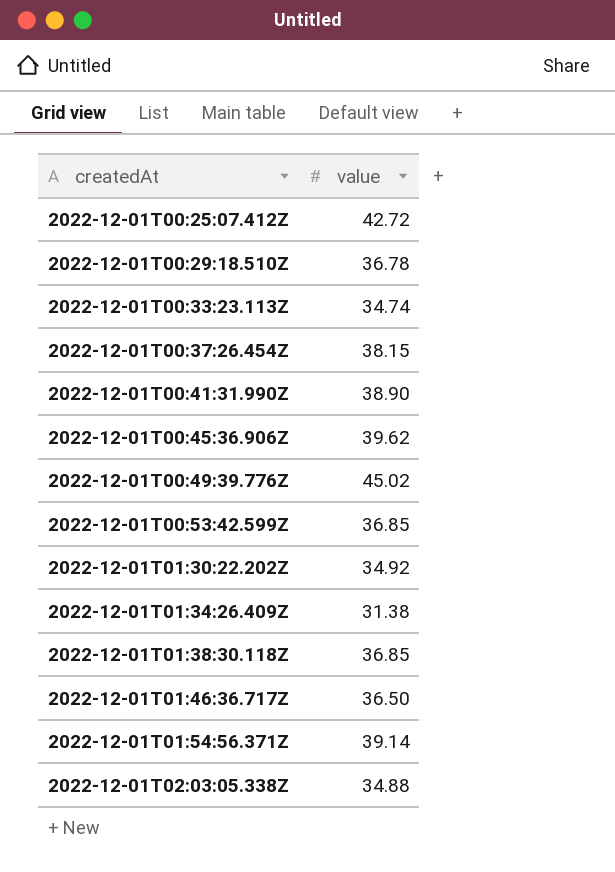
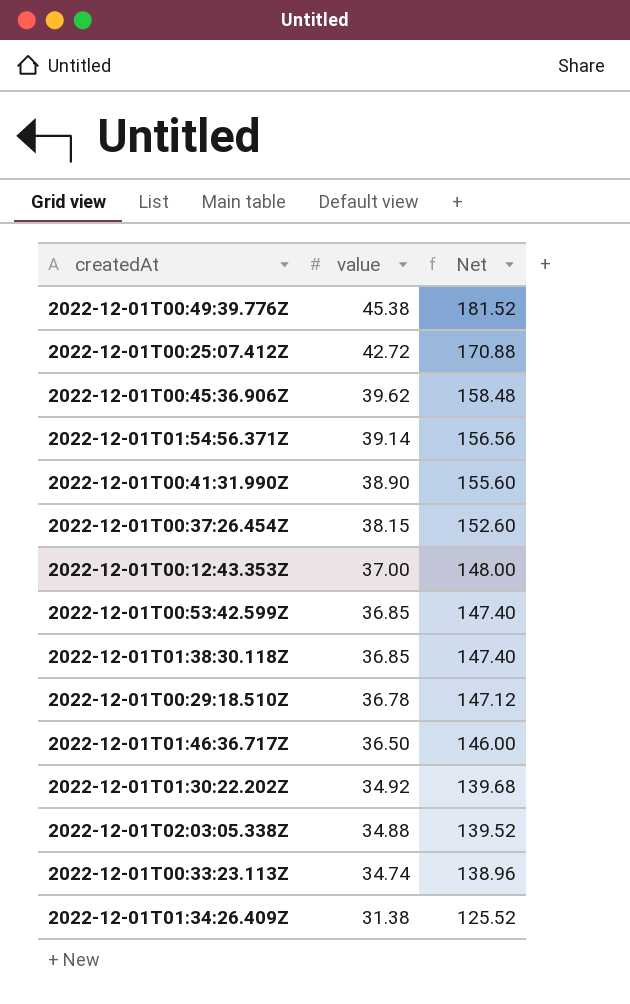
row order: createdAt ascending -> value descending
column Net | formula: none -> [value] * 4
2022-12-01T00:49:39.776Z | value: 45.02 -> 45.38
row 2022-12-01T00:12:43.353Z: none -> 37.00 | 148.00

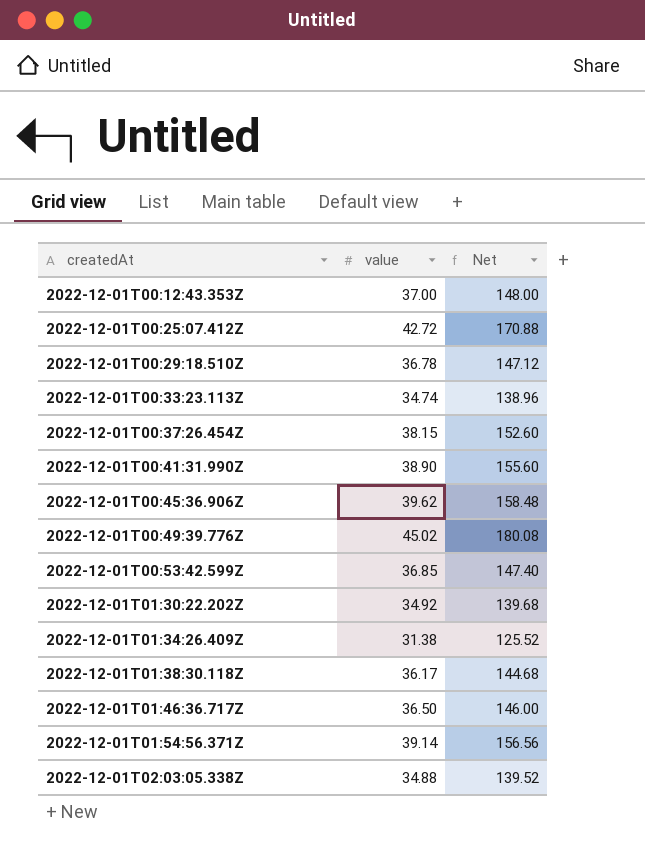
row order: value descending -> createdAt ascending
2022-12-01T00:49:39.776Z | value: 45.38 -> 45.02
2022-12-01T00:49:39.776Z | Net: 181.52 -> 180.08
2022-12-01T01:38:30.118Z | value: 36.85 -> 36.17
2022-12-01T01:38:30.118Z | Net: 147.40 -> 144.68

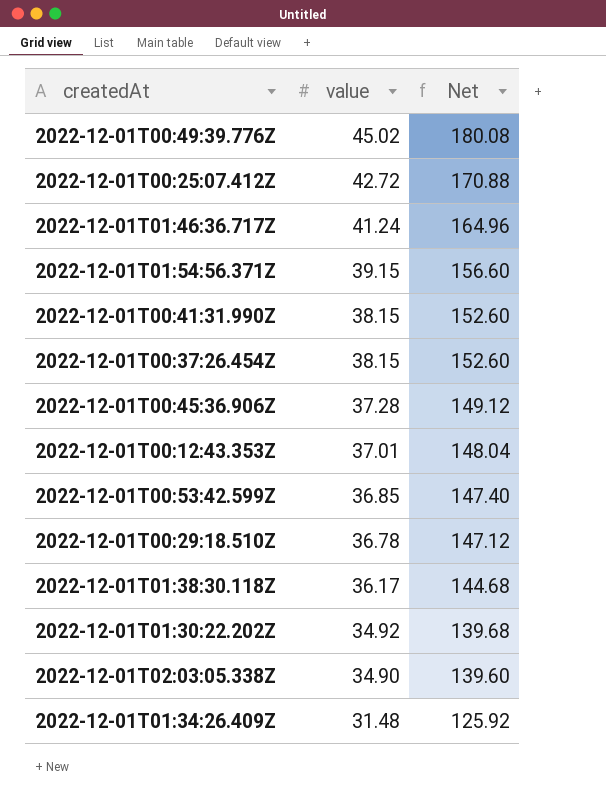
row order: createdAt ascending -> value descending
row 2022-12-01T00:33:23.113Z: 34.74 | 138.96 -> none
2022-12-01T01:46:36.717Z | value: 36.50 -> 41.24
2022-12-01T01:46:36.717Z | Net: 146.00 -> 164.96
2022-12-01T01:54:56.371Z | value: 39.14 -> 39.15
2022-12-01T01:54:56.371Z | Net: 156.56 -> 156.60
2022-12-01T00:41:31.990Z | value: 38.90 -> 38.15
2022-12-01T00:41:31.990Z | Net: 155.60 -> 152.60
2022-12-01T00:45:36.906Z | value: 39.62 -> 37.28
2022-12-01T00:45:36.906Z | Net: 158.48 -> 149.12
2022-12-01T00:12:43.353Z | value: 37.00 -> 37.01
2022-12-01T00:12:43.353Z | Net: 148.00 -> 148.04
2022-12-01T02:03:05.338Z | value: 34.88 -> 34.90
2022-12-01T02:03:05.338Z | Net: 139.52 -> 139.60
2022-12-01T01:34:26.409Z | value: 31.38 -> 31.48
2022-12-01T01:34:26.409Z | Net: 125.52 -> 125.92

